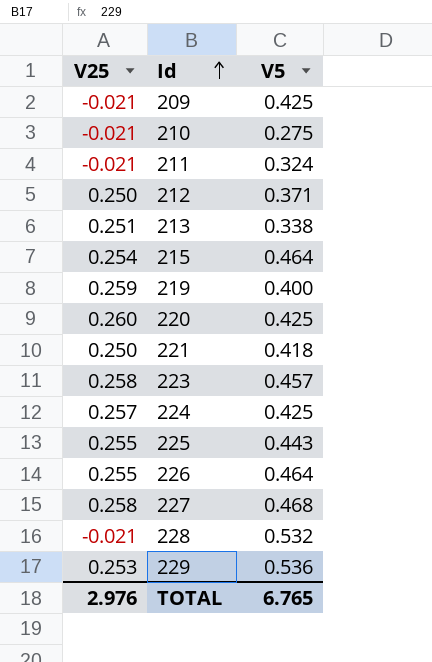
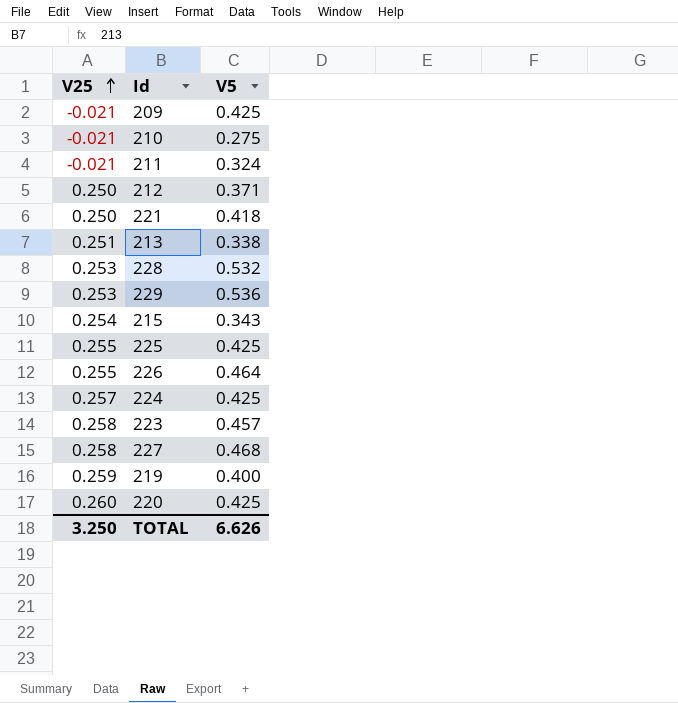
row order: Id ascending -> V25 ascending
228 | V25: -0.021 -> 0.253
215 | V5: 0.464 -> 0.343
225 | V5: 0.443 -> 0.425
TOTAL | V25: 2.976 -> 3.250
TOTAL | V5: 6.765 -> 6.626

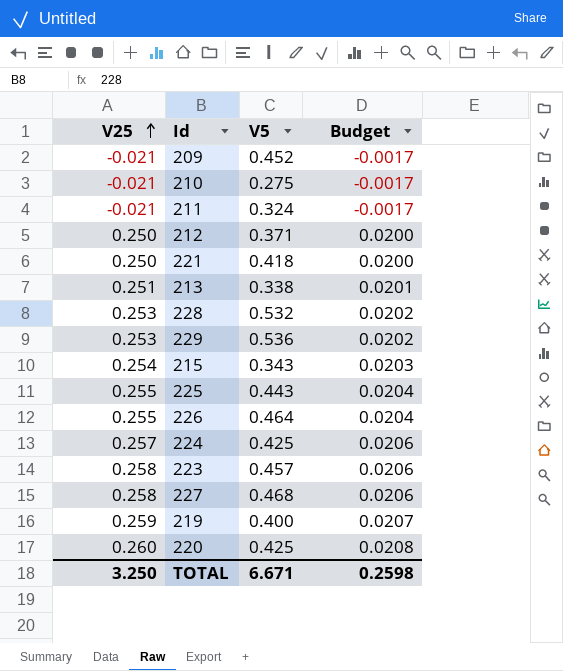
column Budget | formula: none -> [V25] * 0.08
209 | V5: 0.425 -> 0.452
225 | V5: 0.425 -> 0.443
TOTAL | V5: 6.626 -> 6.671

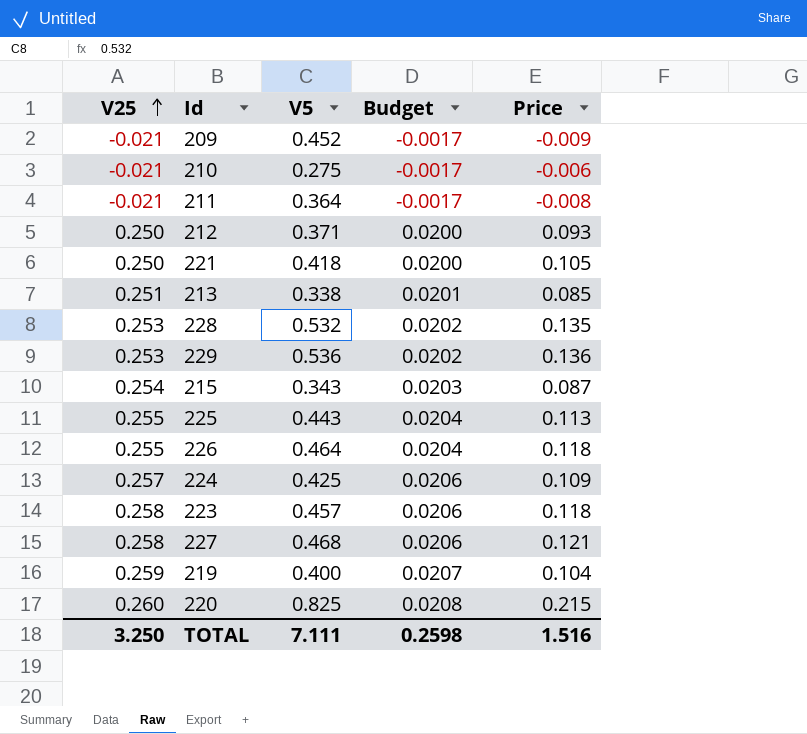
column Price | formula: none -> [V25] * [V5]
211 | V5: 0.324 -> 0.364
220 | V5: 0.425 -> 0.825
TOTAL | V5: 6.671 -> 7.111

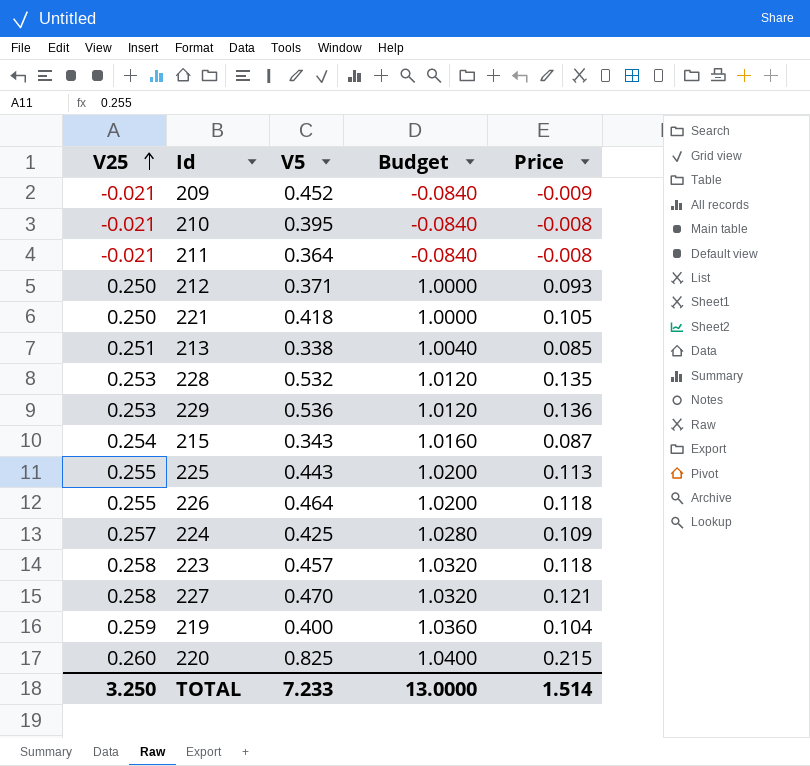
column Budget | formula: [V25] * 0.08 -> [V25] * 4
210 | V5: 0.275 -> 0.395
210 | Price: -0.006 -> -0.008
227 | V5: 0.468 -> 0.470
TOTAL | V5: 7.111 -> 7.233
TOTAL | Budget: 0.2598 -> 13.0000
TOTAL | Price: 1.516 -> 1.514

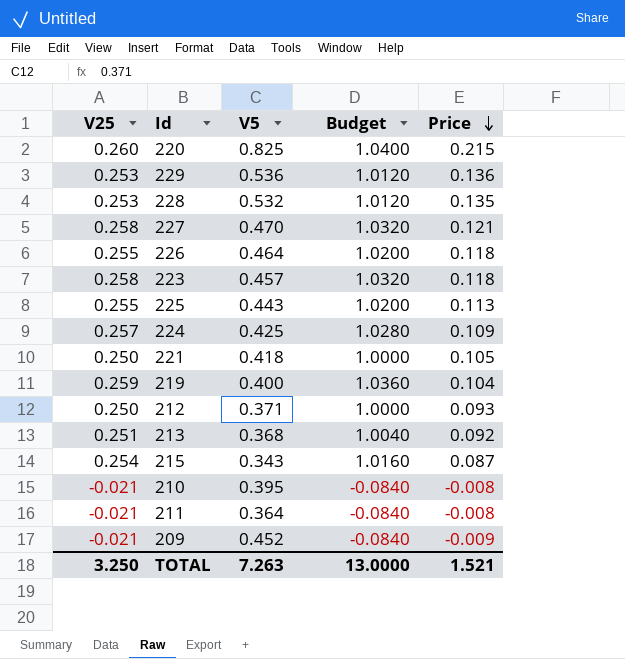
row order: V25 ascending -> Price descending
213 | V5: 0.338 -> 0.368
213 | Price: 0.085 -> 0.092
TOTAL | V5: 7.233 -> 7.263
TOTAL | Price: 1.514 -> 1.521

